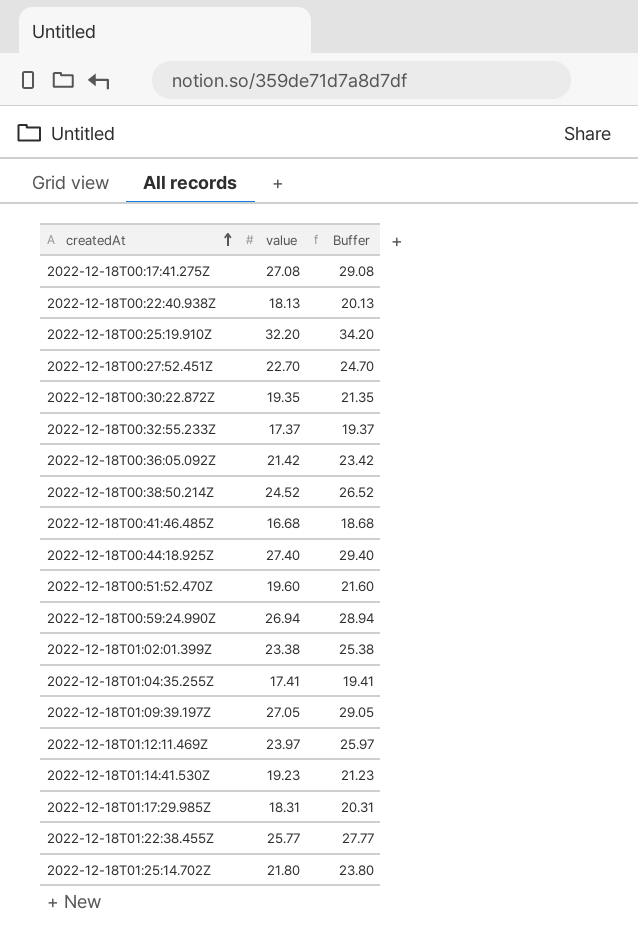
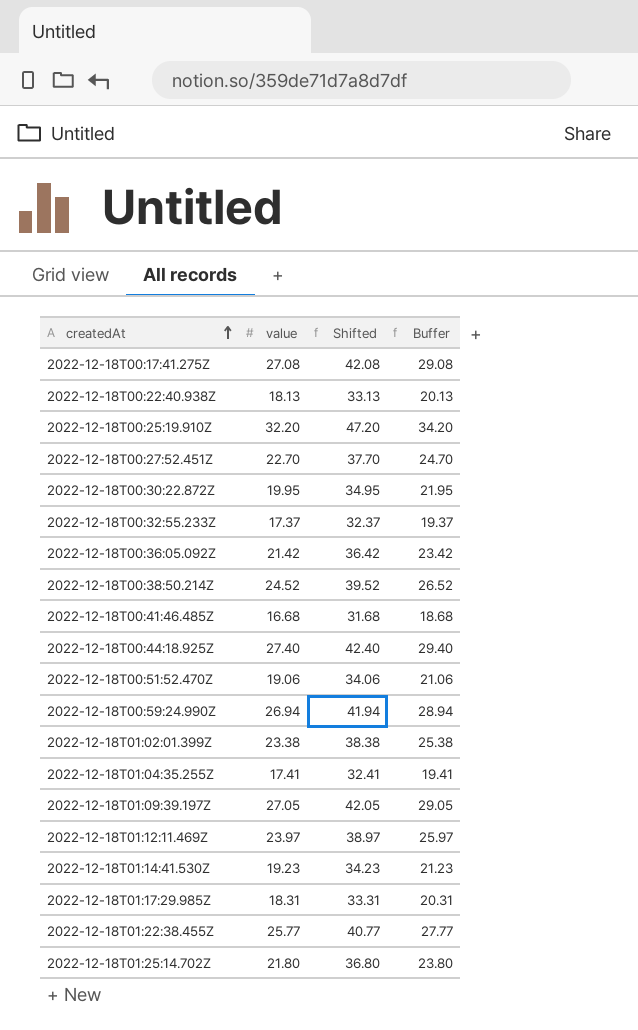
column Shifted | formula: none -> [value] + 15
2022-12-18T00:30:22.872Z | value: 19.35 -> 19.95
2022-12-18T00:30:22.872Z | Buffer: 21.35 -> 21.95
2022-12-18T00:51:52.470Z | value: 19.60 -> 19.06
2022-12-18T00:51:52.470Z | Buffer: 21.60 -> 21.06

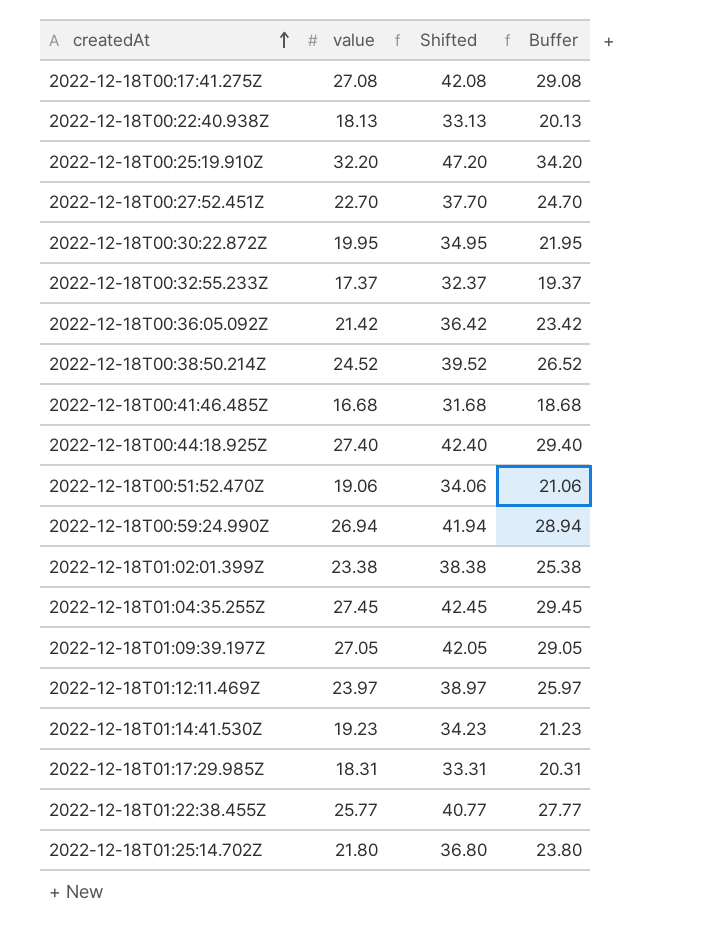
2022-12-18T01:04:35.255Z | value: 17.41 -> 27.45
2022-12-18T01:04:35.255Z | Shifted: 32.41 -> 42.45
2022-12-18T01:04:35.255Z | Buffer: 19.41 -> 29.45

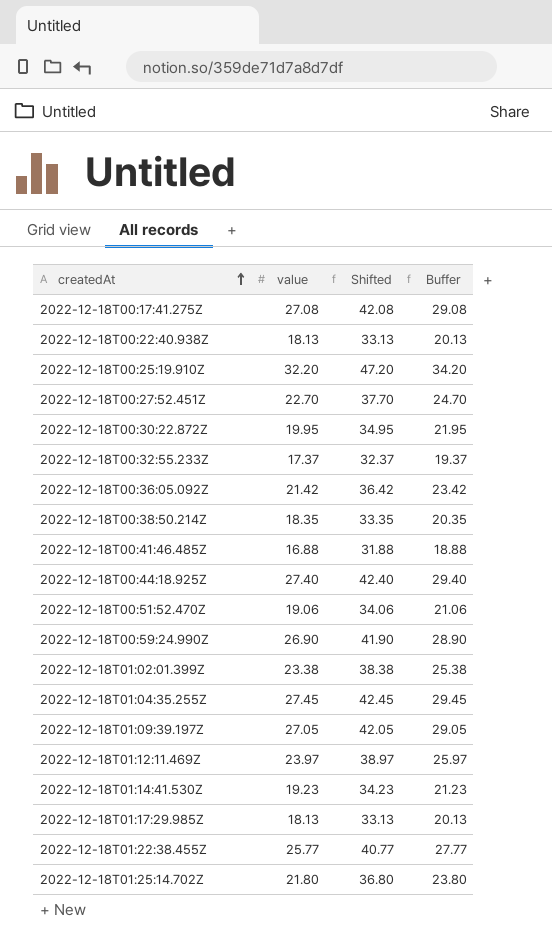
2022-12-18T00:38:50.214Z | value: 24.52 -> 18.35
2022-12-18T00:38:50.214Z | Shifted: 39.52 -> 33.35
2022-12-18T00:38:50.214Z | Buffer: 26.52 -> 20.35
2022-12-18T00:41:46.485Z | value: 16.68 -> 16.88
2022-12-18T00:41:46.485Z | Shifted: 31.68 -> 31.88
2022-12-18T00:41:46.485Z | Buffer: 18.68 -> 18.88
2022-12-18T00:59:24.990Z | value: 26.94 -> 26.90
2022-12-18T00:59:24.990Z | Shifted: 41.94 -> 41.90
2022-12-18T00:59:24.990Z | Buffer: 28.94 -> 28.90
2022-12-18T01:17:29.985Z | value: 18.31 -> 18.13
2022-12-18T01:17:29.985Z | Shifted: 33.31 -> 33.13
2022-12-18T01:17:29.985Z | Buffer: 20.31 -> 20.13

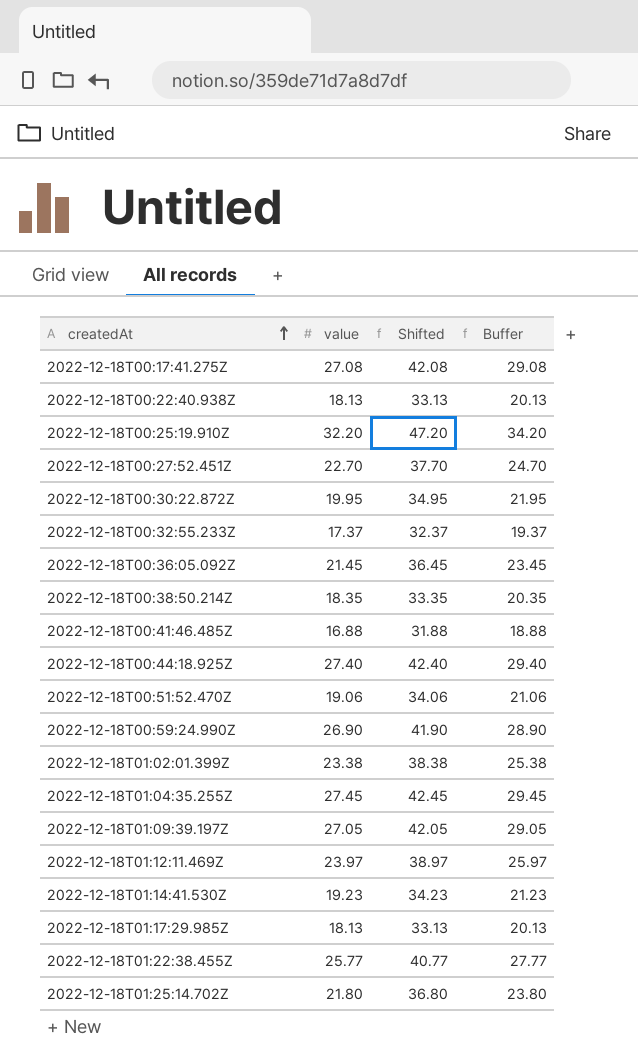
2022-12-18T00:36:05.092Z | value: 21.42 -> 21.45
2022-12-18T00:36:05.092Z | Shifted: 36.42 -> 36.45
2022-12-18T00:36:05.092Z | Buffer: 23.42 -> 23.45

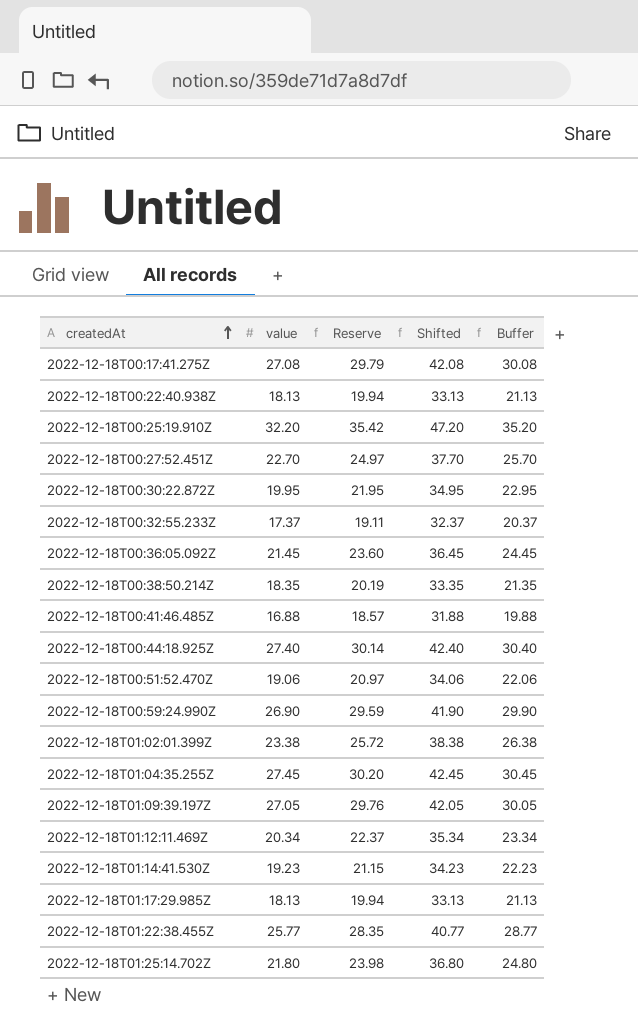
column Reserve | formula: none -> [value] * 1.1
column Buffer | formula: [value] + 2 -> [value] + 3
2022-12-18T01:12:11.469Z | value: 23.97 -> 20.34
2022-12-18T01:12:11.469Z | Shifted: 38.97 -> 35.34

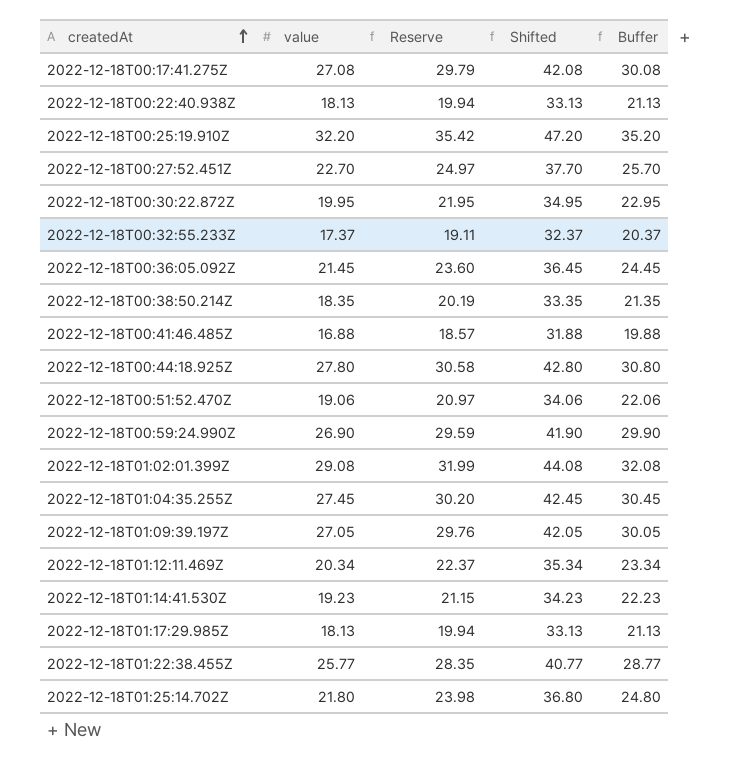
2022-12-18T00:44:18.925Z | value: 27.40 -> 27.80
2022-12-18T00:44:18.925Z | Reserve: 30.14 -> 30.58
2022-12-18T00:44:18.925Z | Shifted: 42.40 -> 42.80
2022-12-18T00:44:18.925Z | Buffer: 30.40 -> 30.80
2022-12-18T01:02:01.399Z | value: 23.38 -> 29.08
2022-12-18T01:02:01.399Z | Reserve: 25.72 -> 31.99
2022-12-18T01:02:01.399Z | Shifted: 38.38 -> 44.08
2022-12-18T01:02:01.399Z | Buffer: 26.38 -> 32.08

